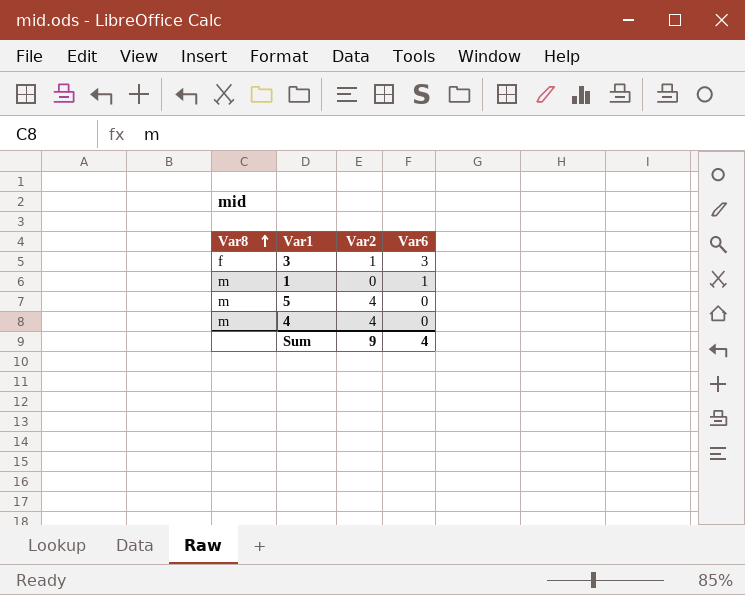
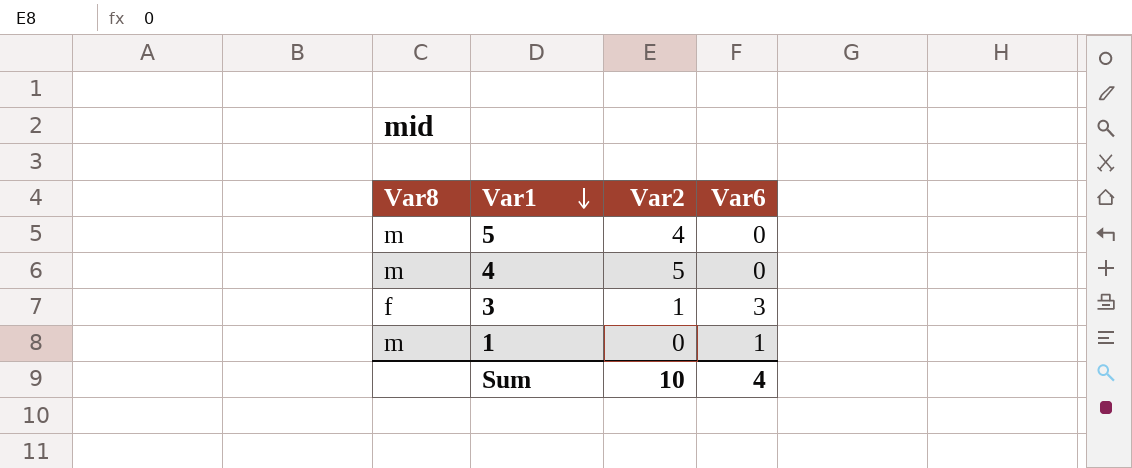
row order: Var8 ascending -> Var1 descending
4 | Var2: 4 -> 5
Sum | Var2: 9 -> 10

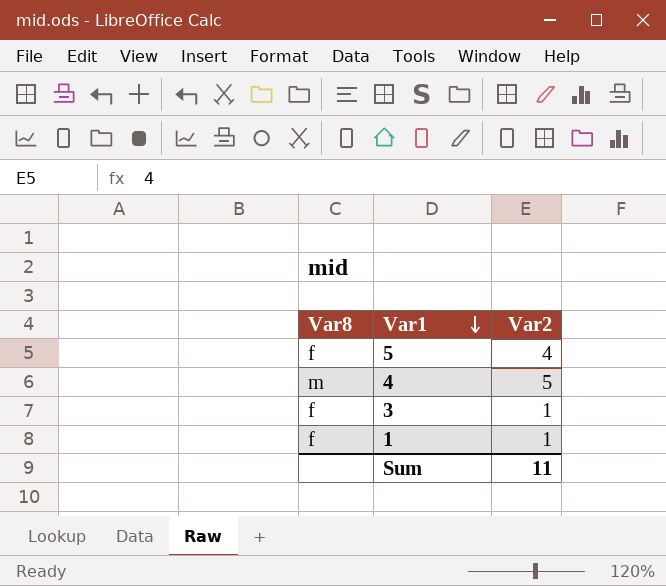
column Var6 | position: 4 -> none
5 | Var8: m -> f
1 | Var8: m -> f
1 | Var2: 0 -> 1
Sum | Var2: 10 -> 11

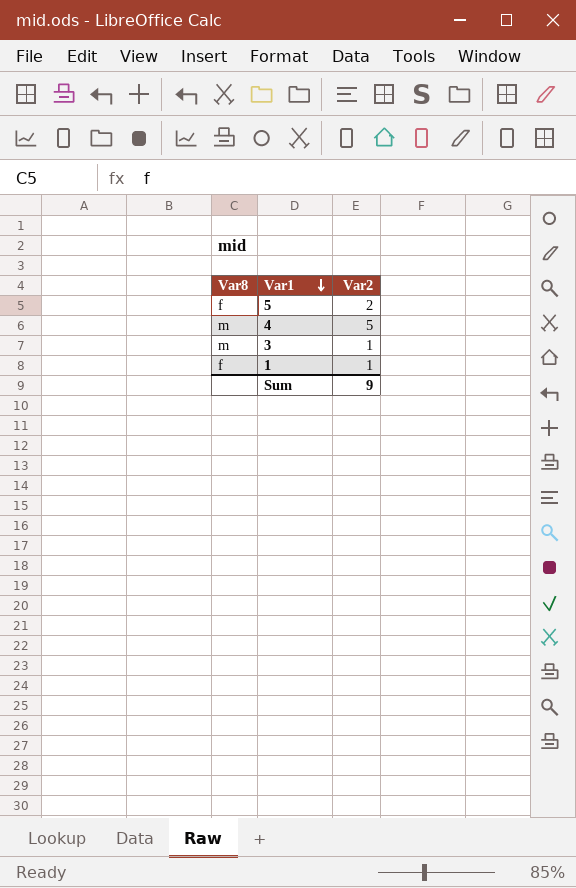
5 | Var2: 4 -> 2
3 | Var8: f -> m
Sum | Var2: 11 -> 9

